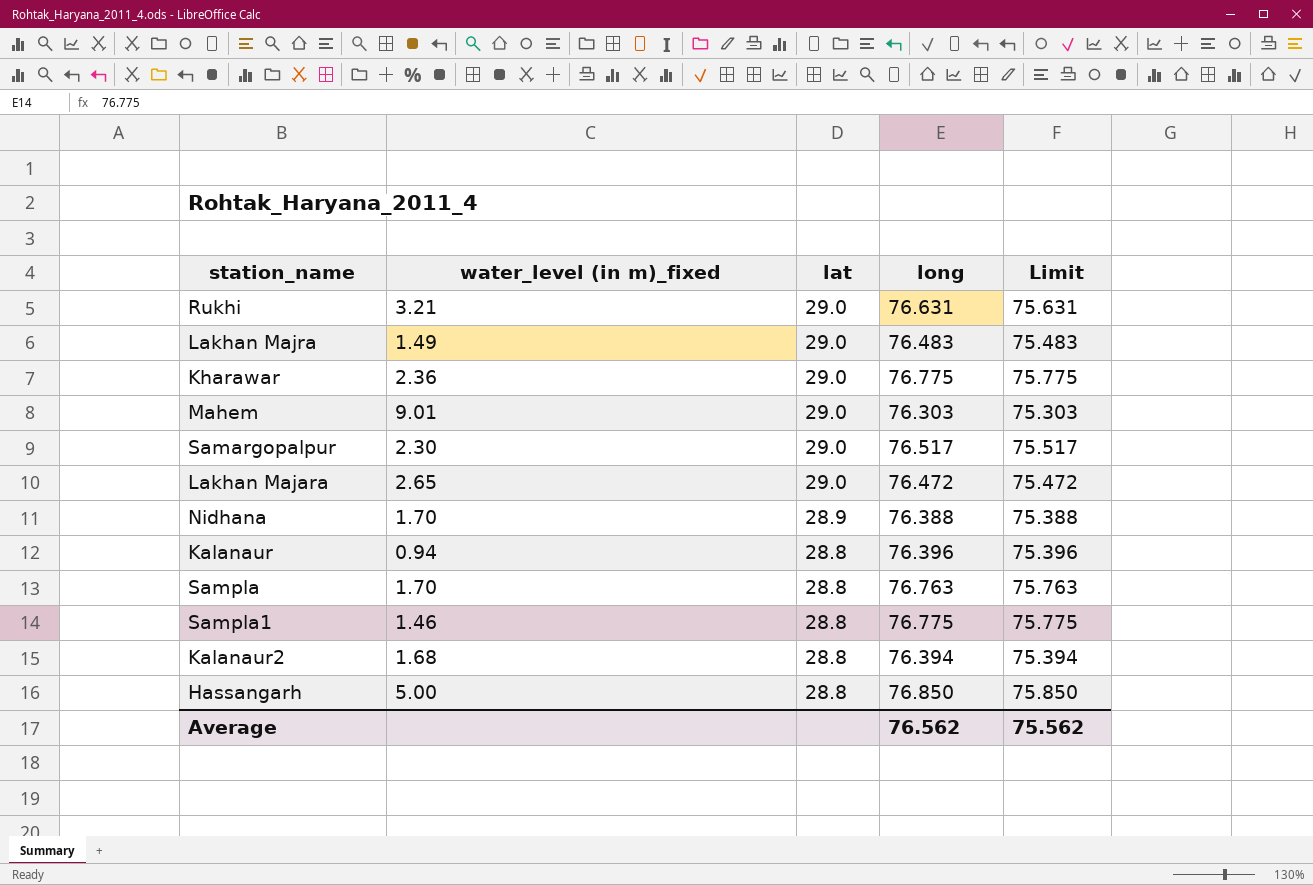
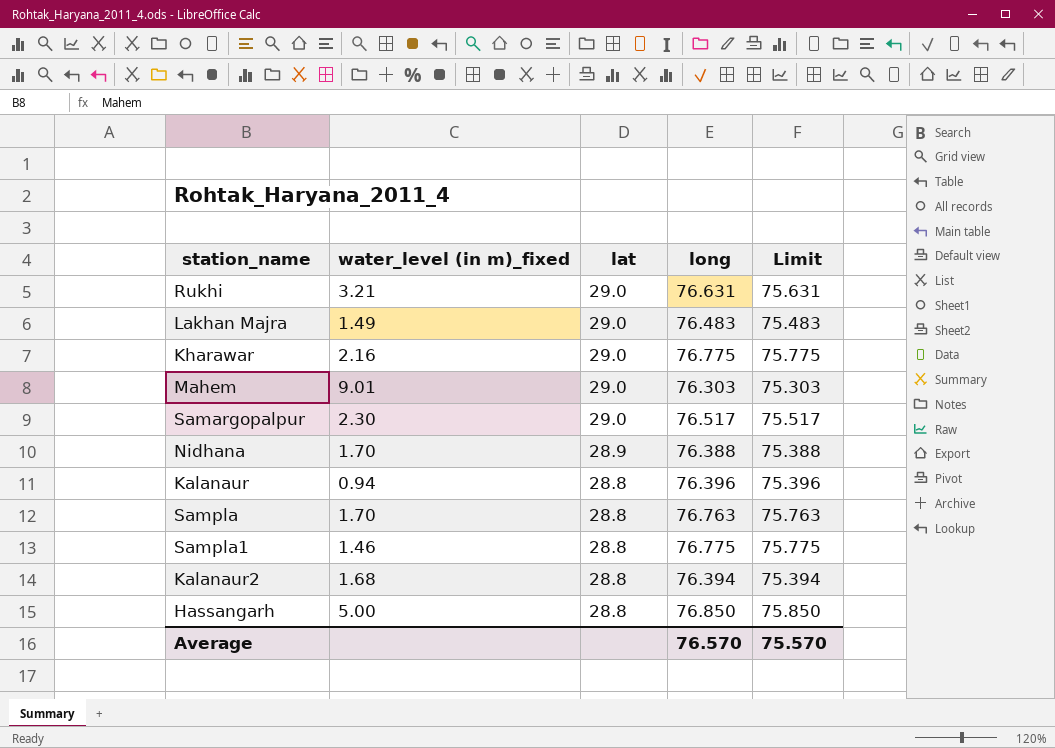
row Lakhan Majara: 2.65 | 29.0 | 76.472 | 75.472 -> none
Kharawar | water_level (in m)_fixed: 2.36 -> 2.16
Average | long: 76.562 -> 76.570
Average | Limit: 75.562 -> 75.570

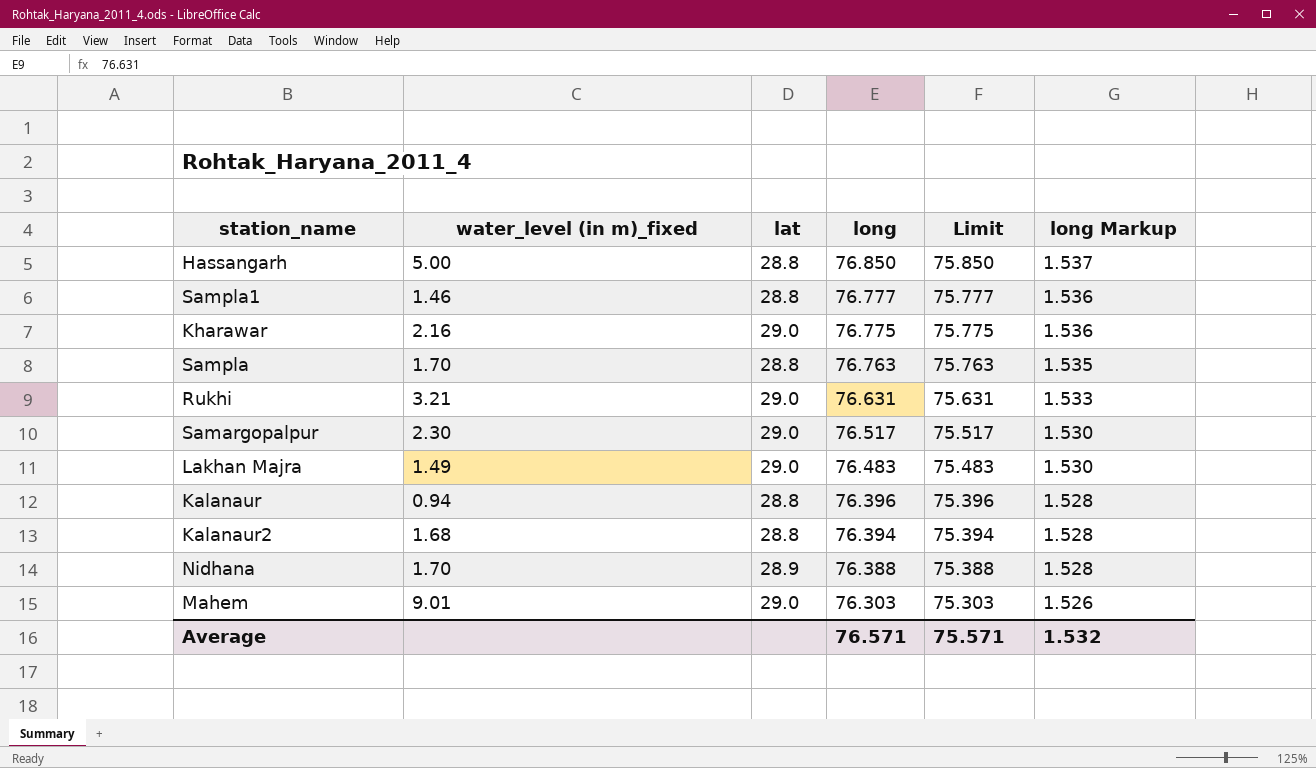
row order: lat descending -> long descending
column long Markup | formula: none -> [long] * 0.02
Sampla1 | long: 76.775 -> 76.777
Sampla1 | Limit: 75.775 -> 75.777
Average | long: 76.570 -> 76.571
Average | Limit: 75.570 -> 75.571

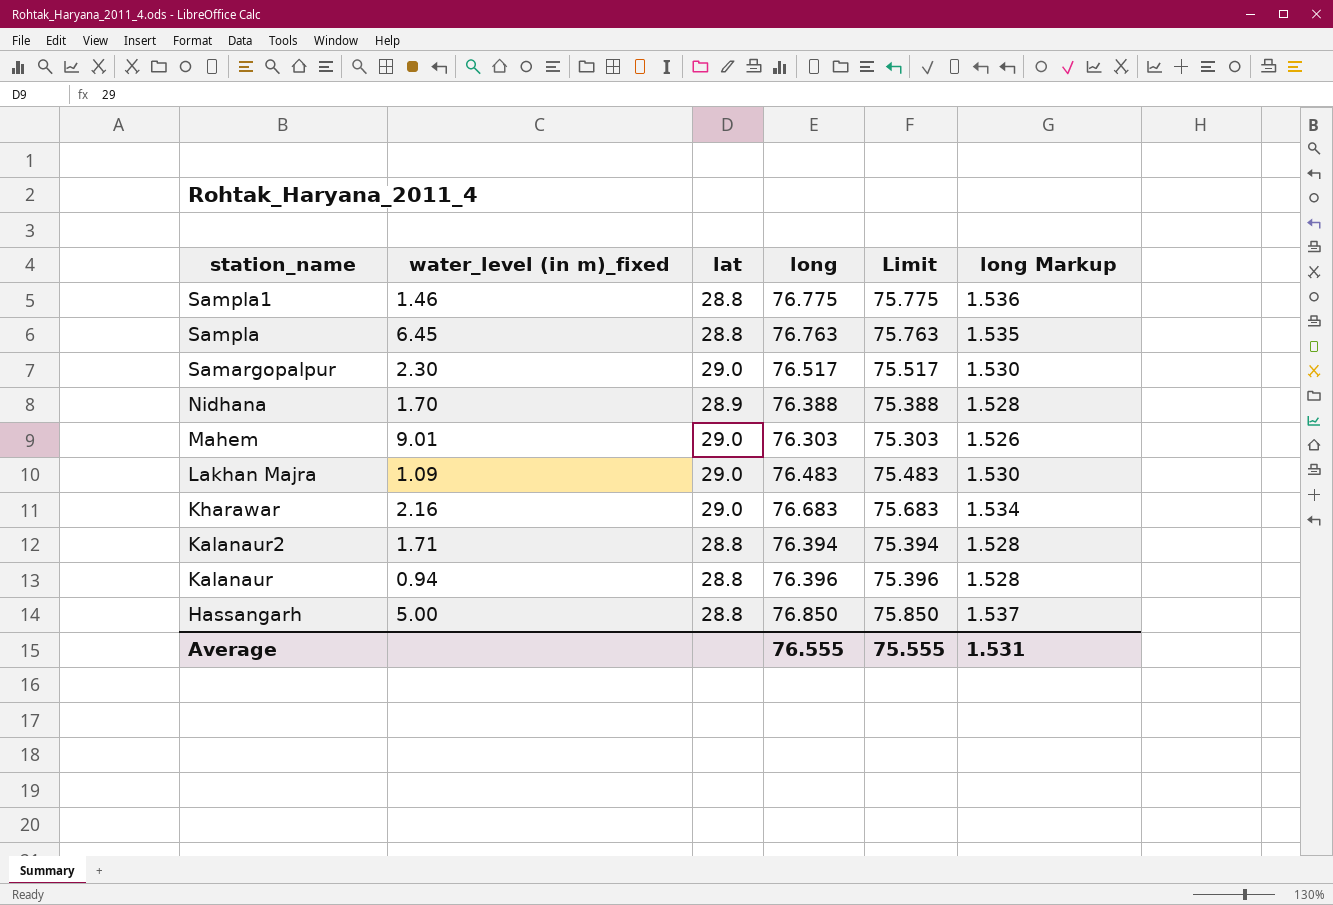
row order: long descending -> station_name descending
row Rukhi: 3.21 | 29.0 | 76.631 | 75.631 | 1.533 -> none
Sampla1 | long: 76.777 -> 76.775
Sampla1 | Limit: 75.777 -> 75.775
Sampla | water_level (in m)_fixed: 1.70 -> 6.45
Lakhan Majra | water_level (in m)_fixed: 1.49 -> 1.09
Kharawar | long: 76.775 -> 76.683
Kharawar | Limit: 75.775 -> 75.683
Kharawar | long Markup: 1.536 -> 1.534
Kalanaur2 | water_level (in m)_fixed: 1.68 -> 1.71
Average | long: 76.571 -> 76.555
Average | Limit: 75.571 -> 75.555
Average | long Markup: 1.532 -> 1.531

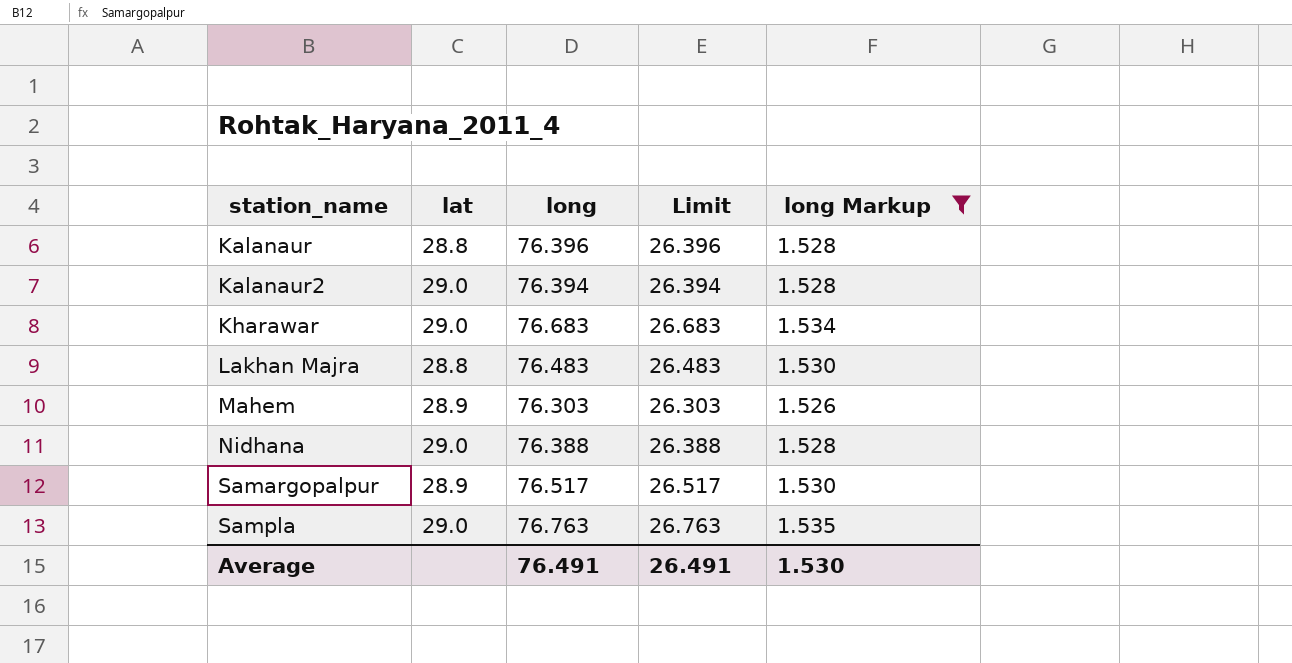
filter: none -> long Markup <= 1.535
row order: station_name descending -> station_name ascending
column water_level (in m)_fixed | position: 2 -> none
column Limit | formula: [long] - 1 -> [long] - 50
Kalanaur2 | lat: 28.8 -> 29.0
Lakhan Majra | lat: 29.0 -> 28.8
Mahem | lat: 29.0 -> 28.9
Nidhana | lat: 28.9 -> 29.0
Samargopalpur | lat: 29.0 -> 28.9
Sampla | lat: 28.8 -> 29.0
Average | long: 76.555 -> 76.491
Average | Limit: 75.555 -> 26.491
Average | long Markup: 1.531 -> 1.530

